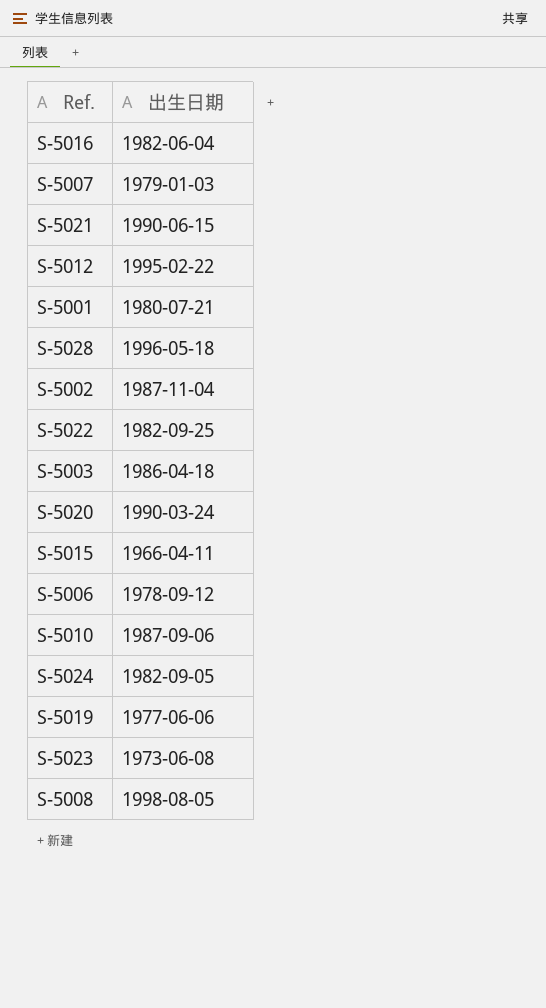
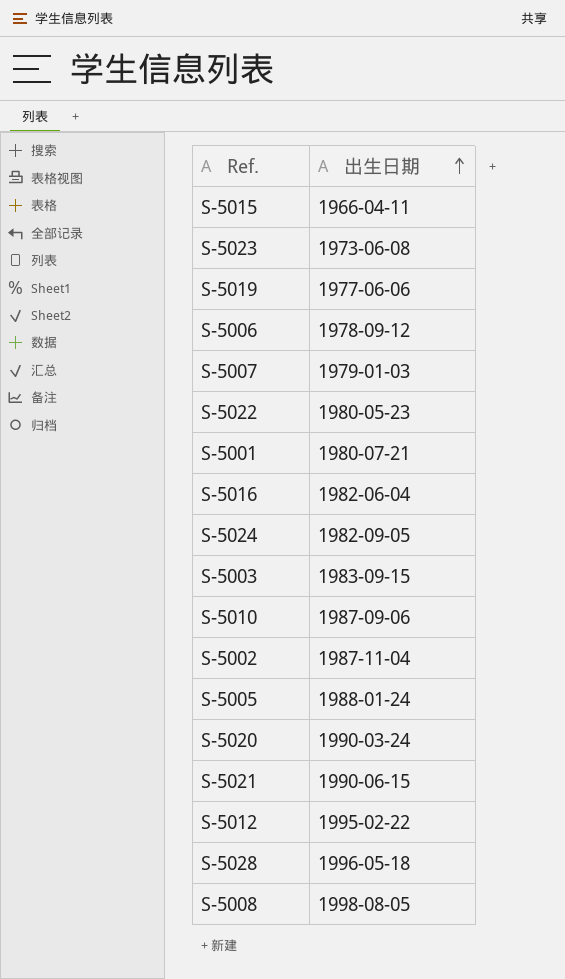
row order: none -> 出生日期 ascending
S-5022 | 出生日期: 1982-09-25 -> 1980-05-23
S-5003 | 出生日期: 1986-04-18 -> 1983-09-15
row S-5005: none -> 1988-01-24

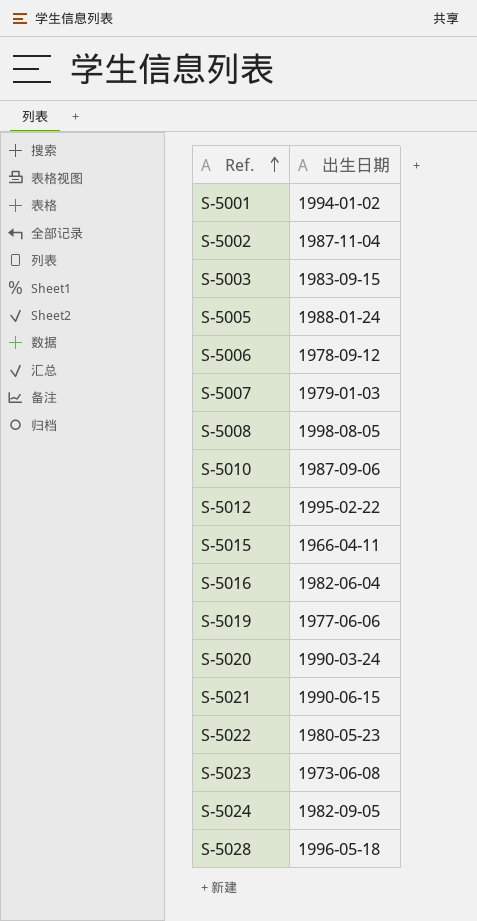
row order: 出生日期 ascending -> Ref. ascending
S-5001 | 出生日期: 1980-07-21 -> 1994-01-02

